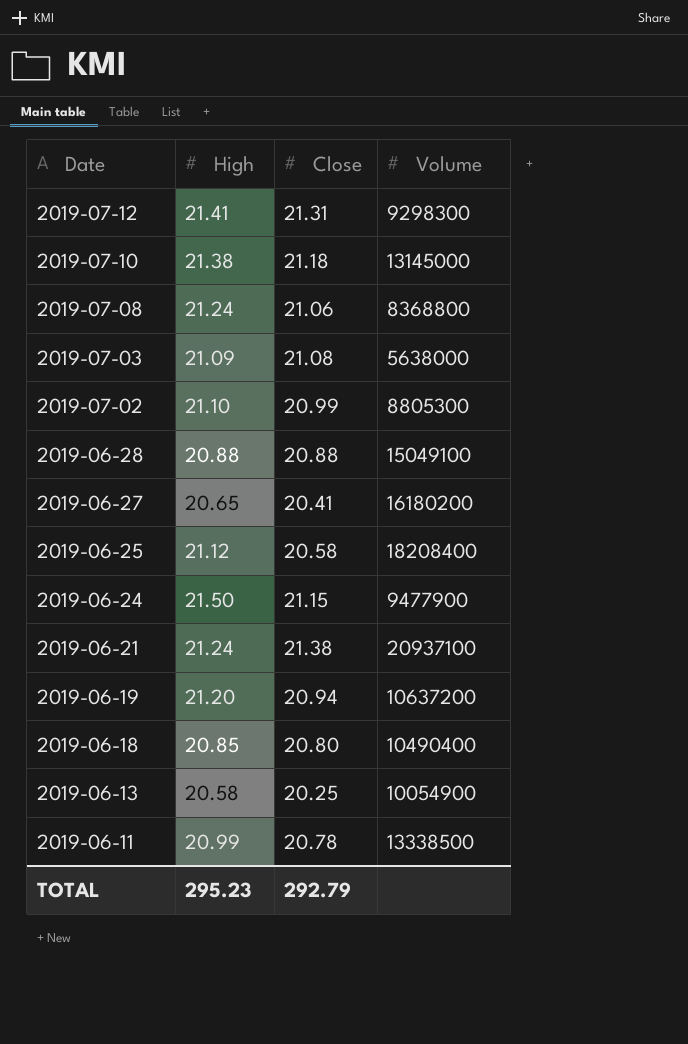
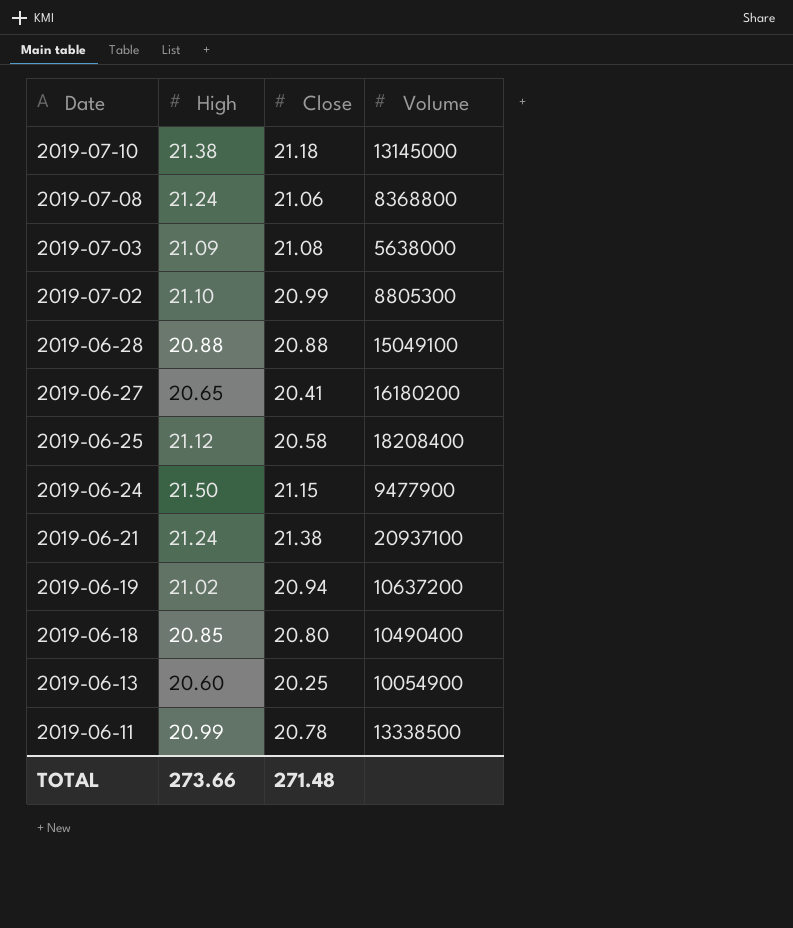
row 2019-07-12: 21.41 | 21.31 | 9298300 -> none
2019-06-19 | High: 21.20 -> 21.02
2019-06-13 | High: 20.58 -> 20.60
TOTAL | High: 295.23 -> 273.66
TOTAL | Close: 292.79 -> 271.48

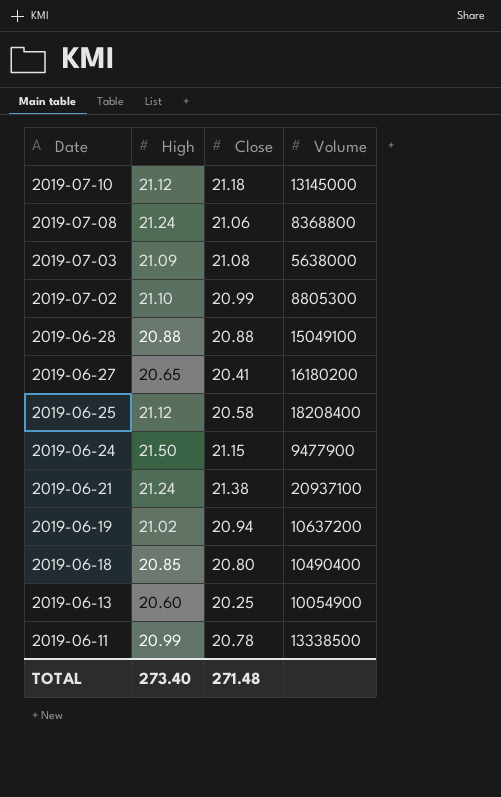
2019-07-10 | High: 21.38 -> 21.12
TOTAL | High: 273.66 -> 273.40

